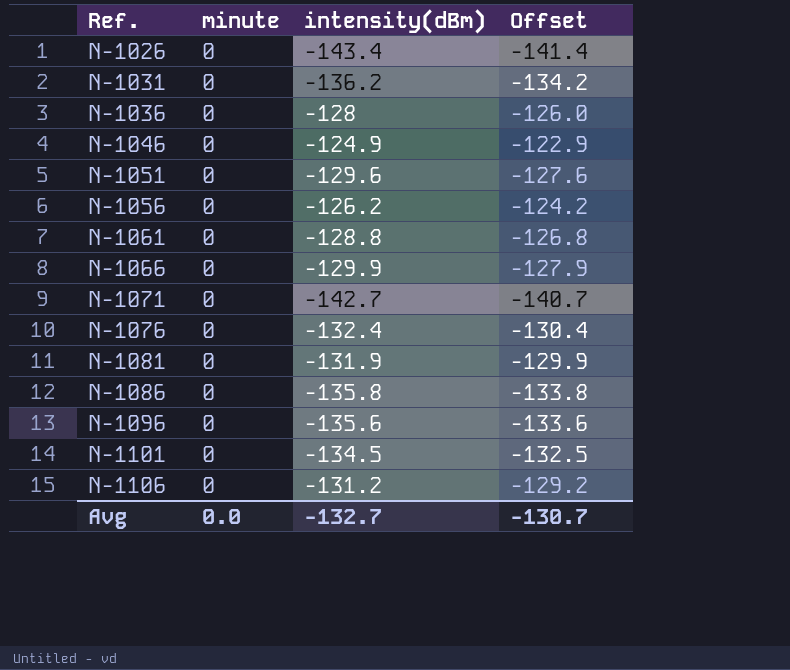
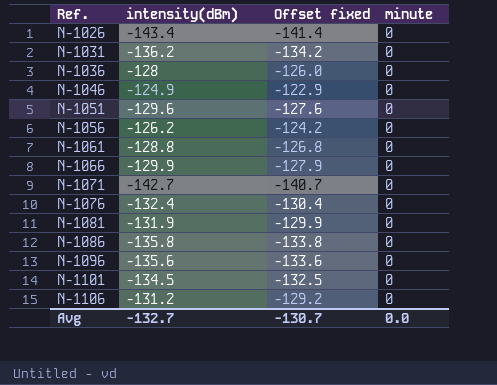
column name: Offset -> Offset fixed
column minute | position: 2 -> 4

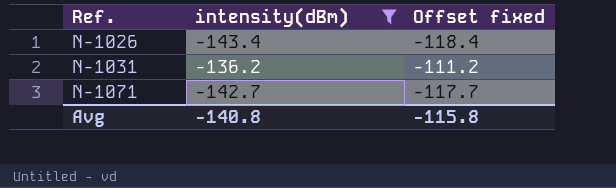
filter: none -> intensity(dBm) <= -136.2
column minute | position: 4 -> none
column Offset fixed | formula: [intensity(dBm)] + 2 -> [intensity(dBm)] + 25
Avg | intensity(dBm): -132.7 -> -140.8
Avg | Offset fixed: -130.7 -> -115.8

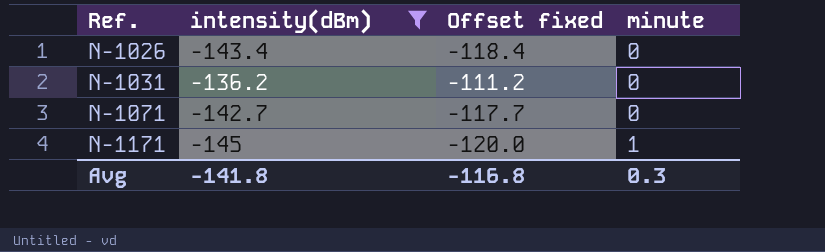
column minute | position: none -> 4
row N-1171: none -> -145 | -120.0 | 1
Avg | intensity(dBm): -140.8 -> -141.8
Avg | Offset fixed: -115.8 -> -116.8

